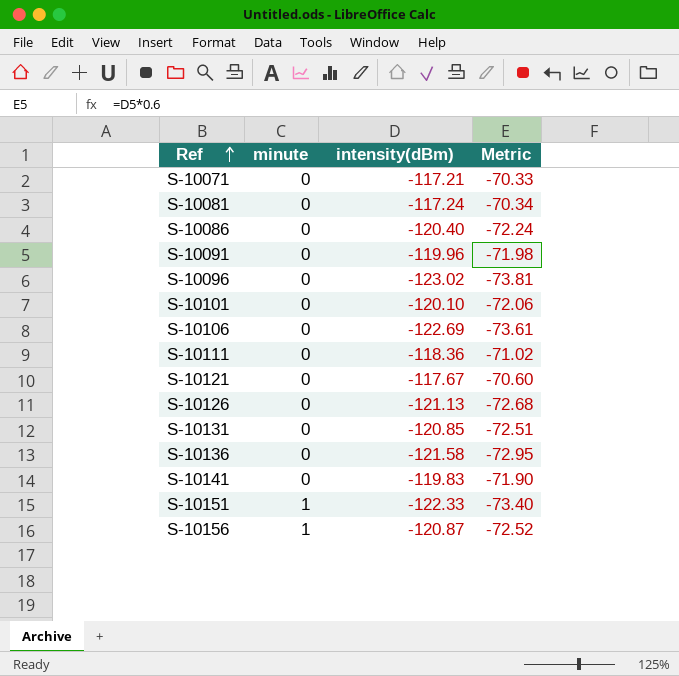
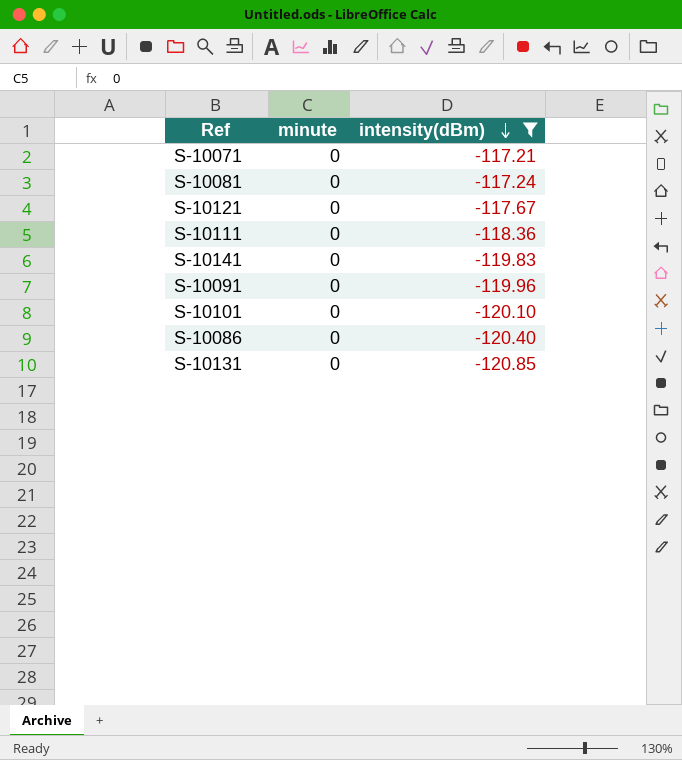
filter: none -> intensity(dBm) >= -120.85
row order: Ref ascending -> intensity(dBm) descending
column Metric | formula: [intensity(dBm)] * 0.6 -> none

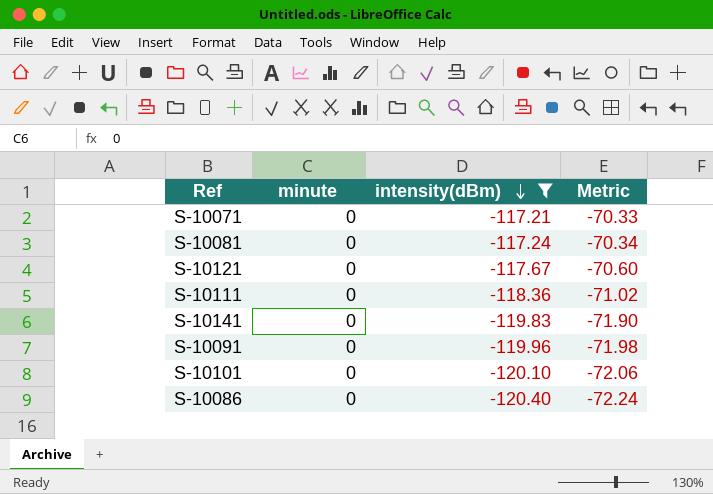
column Metric | formula: none -> [intensity(dBm)] * 0.6
row S-10131: 0 | -120.85 -> none

